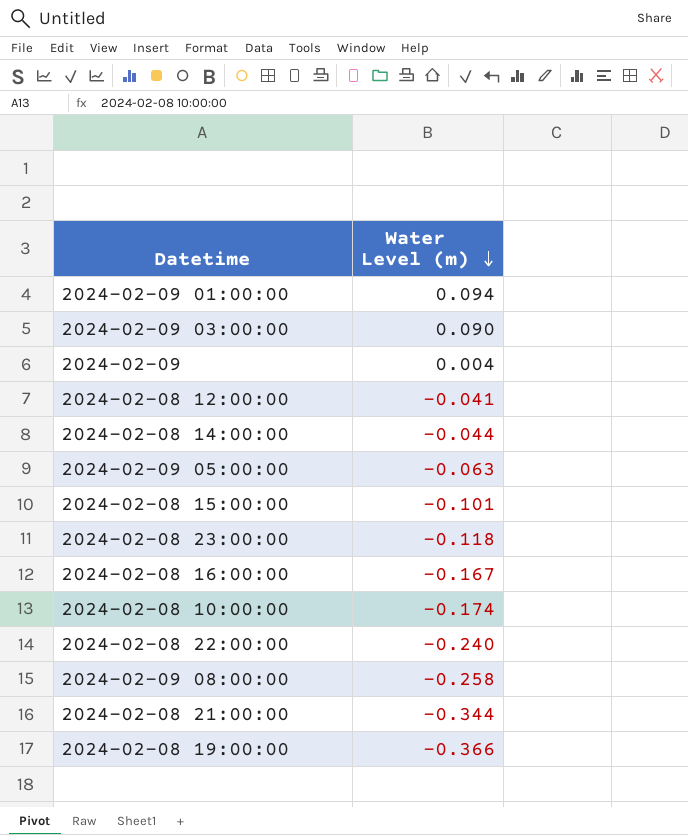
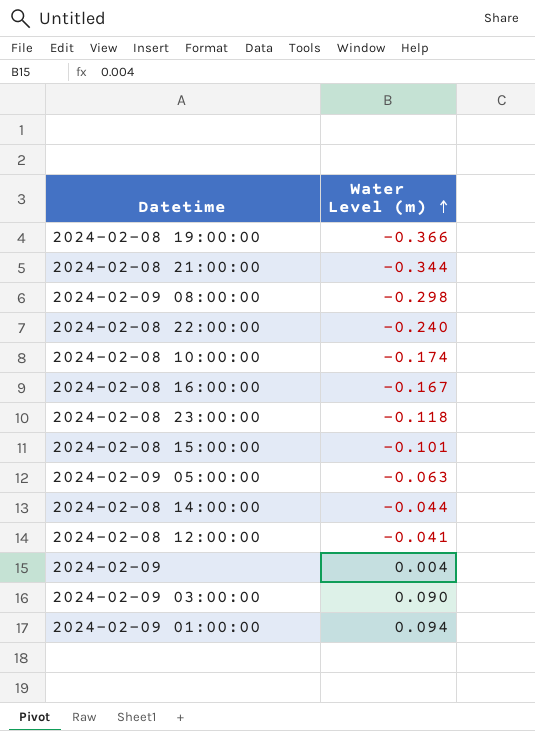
row order: Water Level (m) descending -> Water Level (m) ascending
2024-02-09 08:00:00 | Water Level (m): -0.258 -> -0.298

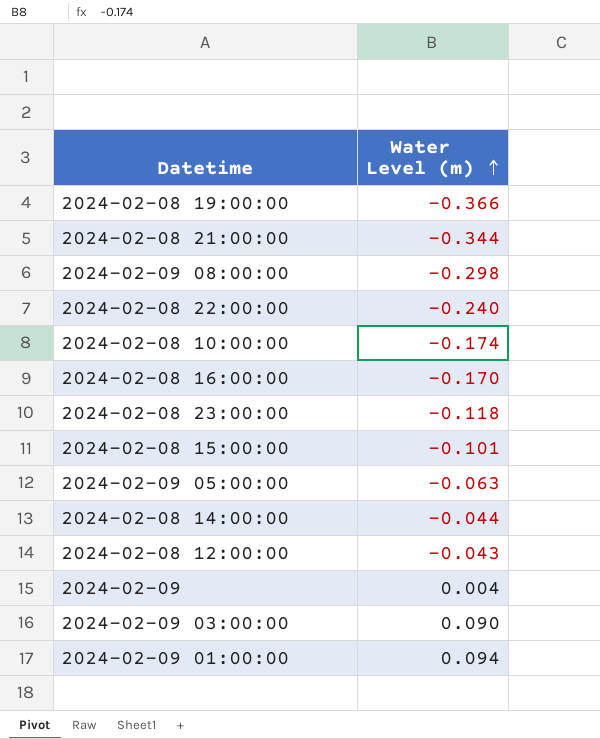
2024-02-08 16:00:00 | Water Level (m): -0.167 -> -0.170
2024-02-08 12:00:00 | Water Level (m): -0.041 -> -0.043

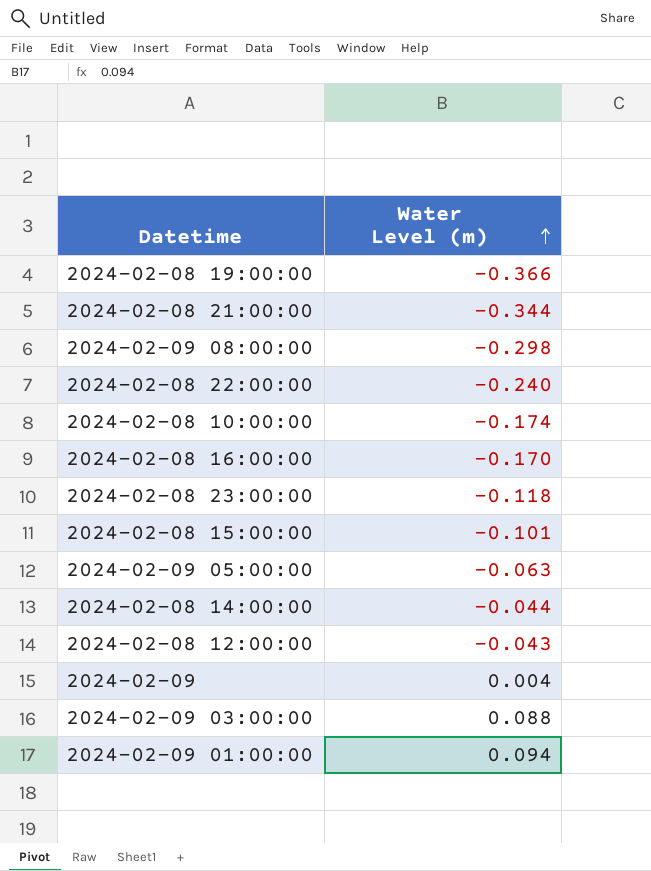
2024-02-09 03:00:00 | Water Level (m): 0.090 -> 0.088

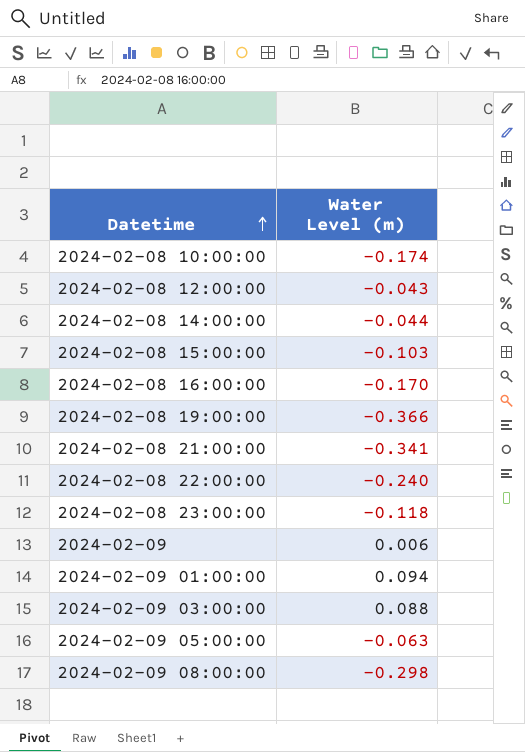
row order: Water Level (m) ascending -> Datetime ascending
2024-02-08 15:00:00 | Water Level (m): -0.101 -> -0.103
2024-02-08 21:00:00 | Water Level (m): -0.344 -> -0.341
2024-02-09 | Water Level (m): 0.004 -> 0.006

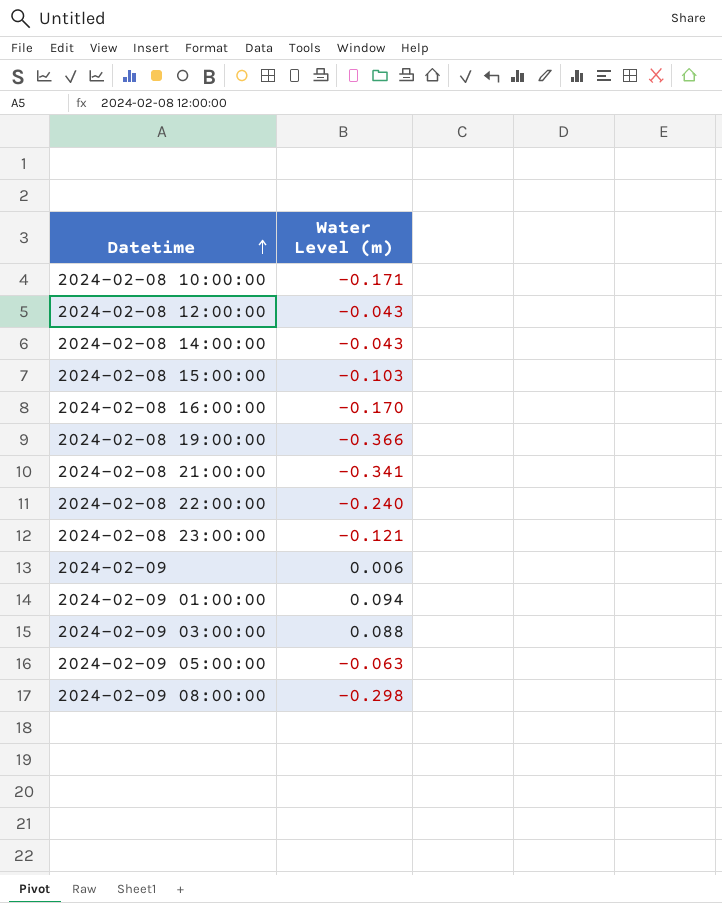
2024-02-08 10:00:00 | Water Level (m): -0.174 -> -0.171
2024-02-08 14:00:00 | Water Level (m): -0.044 -> -0.043
2024-02-08 23:00:00 | Water Level (m): -0.118 -> -0.121

